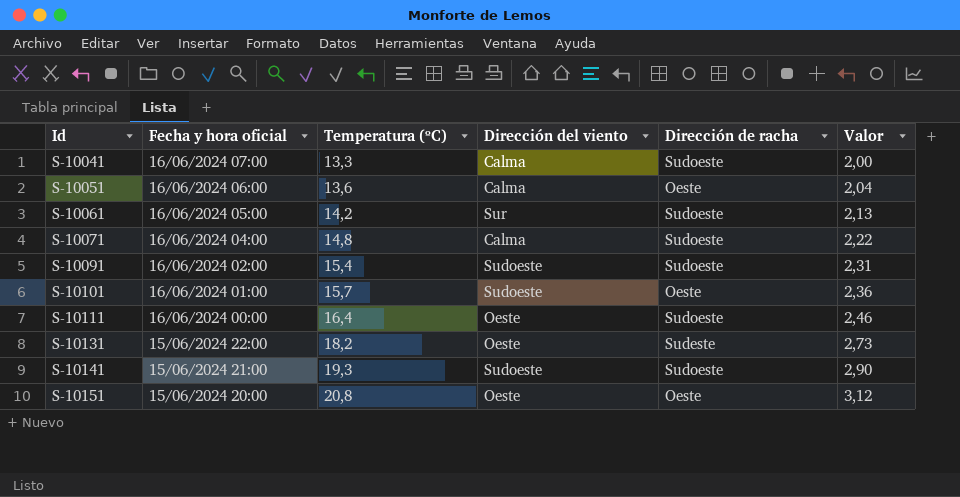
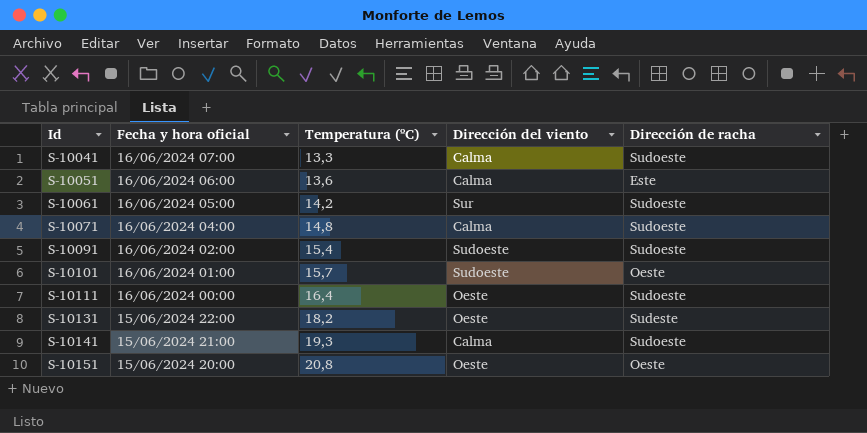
column Valor | formula: [Temperatura (ºC)] * 0,15 -> none
S-10051 | Dirección de racha: Oeste -> Este
S-10141 | Dirección del viento: Sudoeste -> Calma

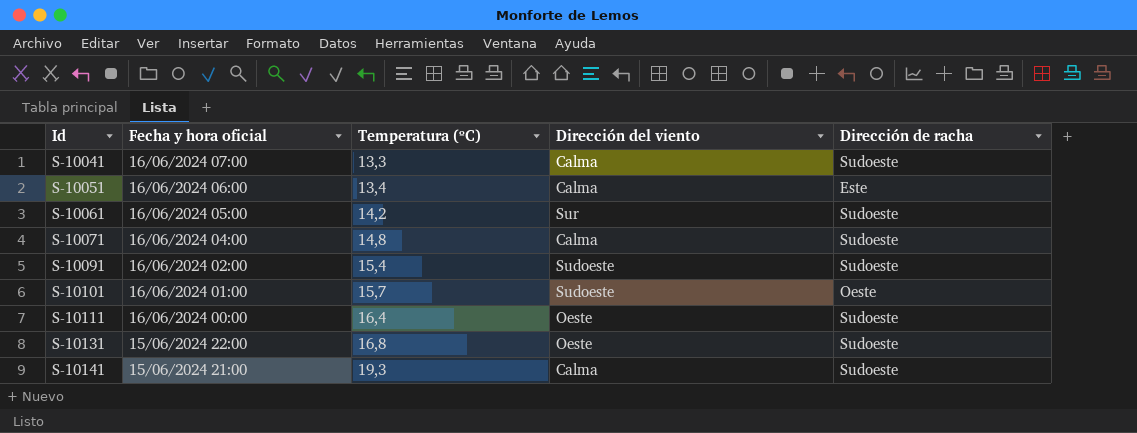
row S-10151: 15/06/2024 20:00 | 20,8 | Oeste | Oeste -> none
S-10051 | Temperatura (ºC): 13,6 -> 13,4
S-10131 | Temperatura (ºC): 18,2 -> 16,8
S-10131 | Dirección de racha: Sudeste -> Sudoeste

